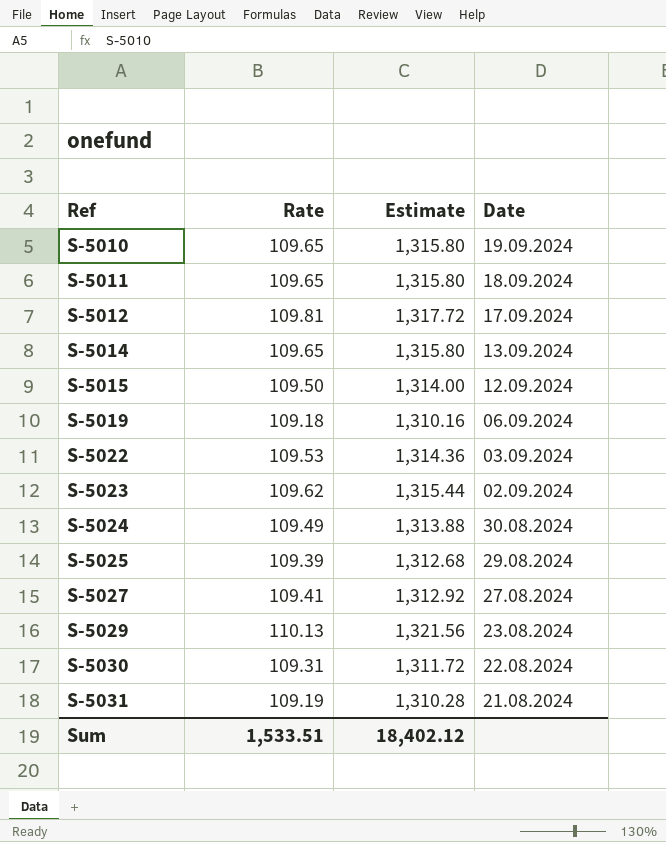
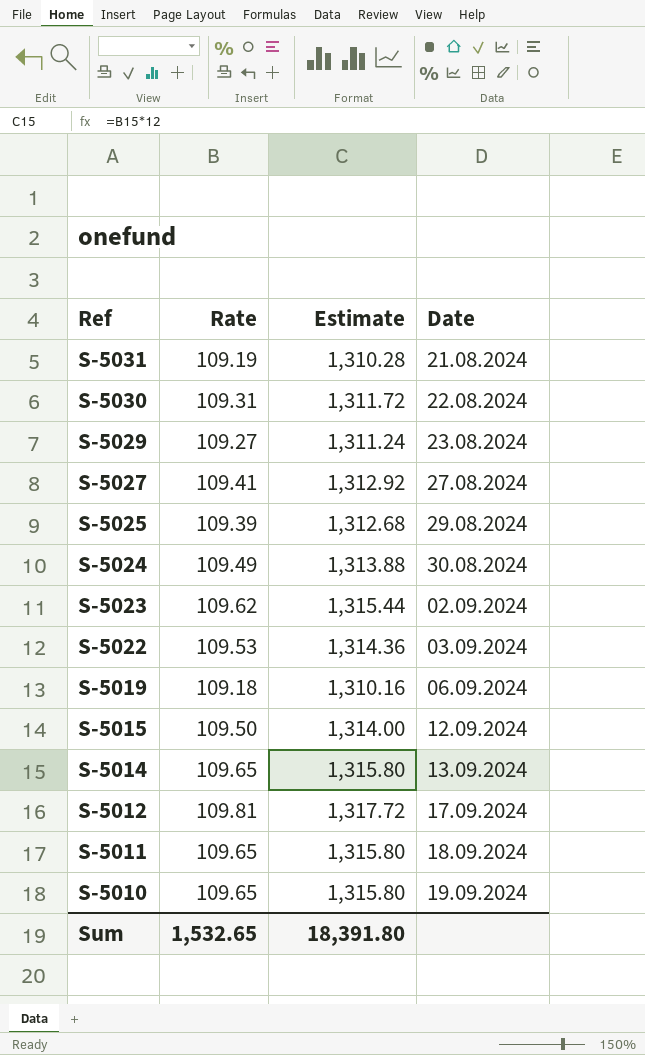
row order: Ref ascending -> Ref descending
S-5029 | Rate: 110.13 -> 109.27
S-5029 | Estimate: 1,321.56 -> 1,311.24
Sum | Rate: 1,533.51 -> 1,532.65
Sum | Estimate: 18,402.12 -> 18,391.80

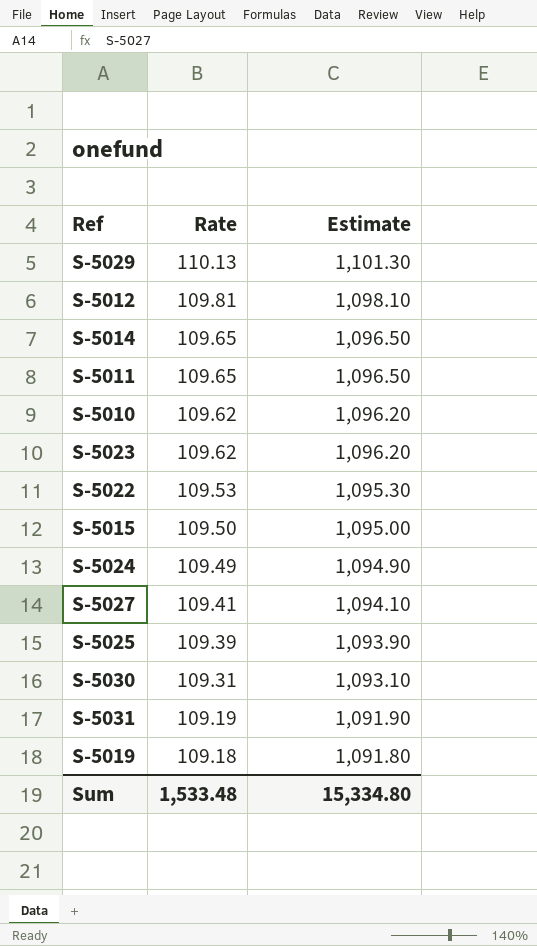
row order: Ref descending -> Rate descending
column Date | position: 4 -> none
column Estimate | formula: [Rate] * 12 -> [Rate] * 10
S-5029 | Rate: 109.27 -> 110.13
S-5010 | Rate: 109.65 -> 109.62
Sum | Rate: 1,532.65 -> 1,533.48
Sum | Estimate: 18,391.80 -> 15,334.80

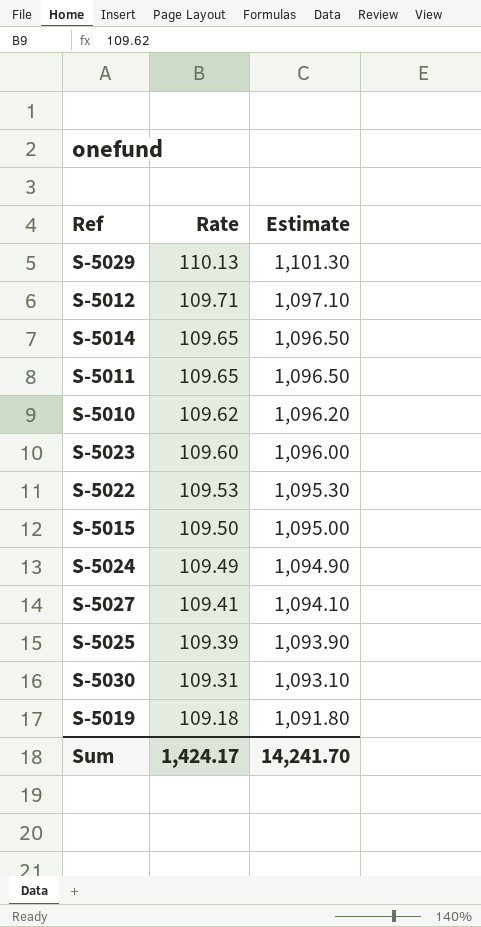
row S-5031: 109.19 | 1,091.90 -> none
S-5012 | Rate: 109.81 -> 109.71
S-5012 | Estimate: 1,098.10 -> 1,097.10
S-5023 | Rate: 109.62 -> 109.60
S-5023 | Estimate: 1,096.20 -> 1,096.00
Sum | Rate: 1,533.48 -> 1,424.17
Sum | Estimate: 15,334.80 -> 14,241.70

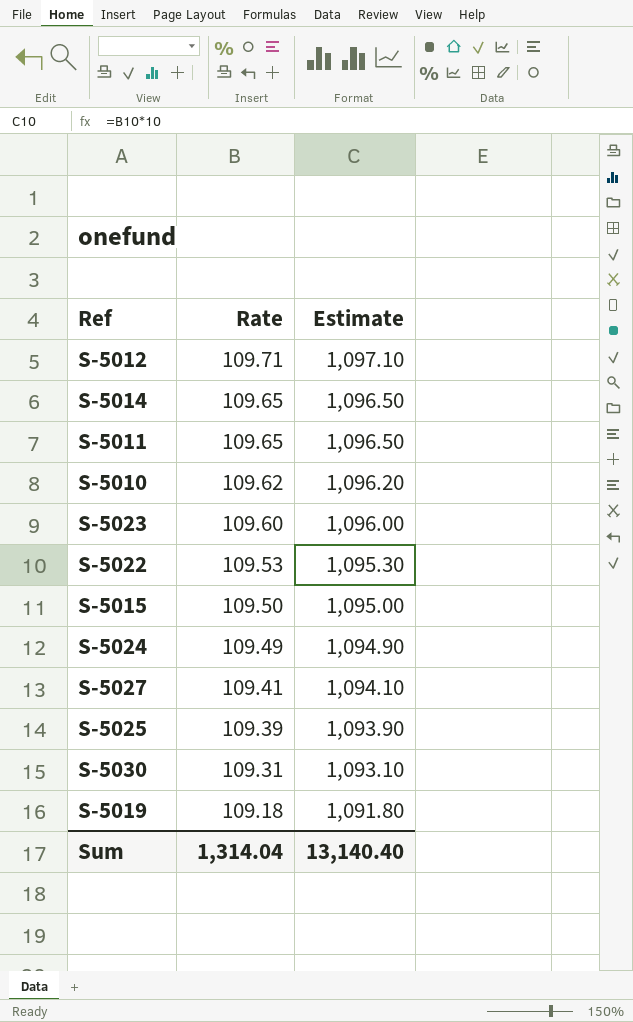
row S-5029: 110.13 | 1,101.30 -> none
Sum | Rate: 1,424.17 -> 1,314.04
Sum | Estimate: 14,241.70 -> 13,140.40

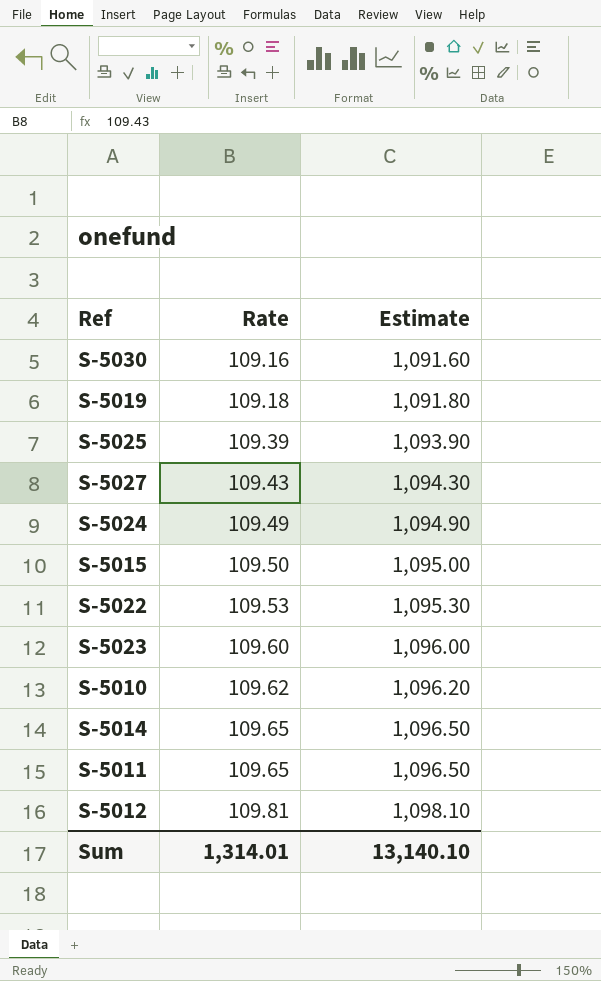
row order: Rate descending -> Rate ascending
S-5030 | Rate: 109.31 -> 109.16
S-5030 | Estimate: 1,093.10 -> 1,091.60
S-5027 | Rate: 109.41 -> 109.43
S-5027 | Estimate: 1,094.10 -> 1,094.30
S-5012 | Rate: 109.71 -> 109.81
S-5012 | Estimate: 1,097.10 -> 1,098.10
Sum | Rate: 1,314.04 -> 1,314.01
Sum | Estimate: 13,140.40 -> 13,140.10

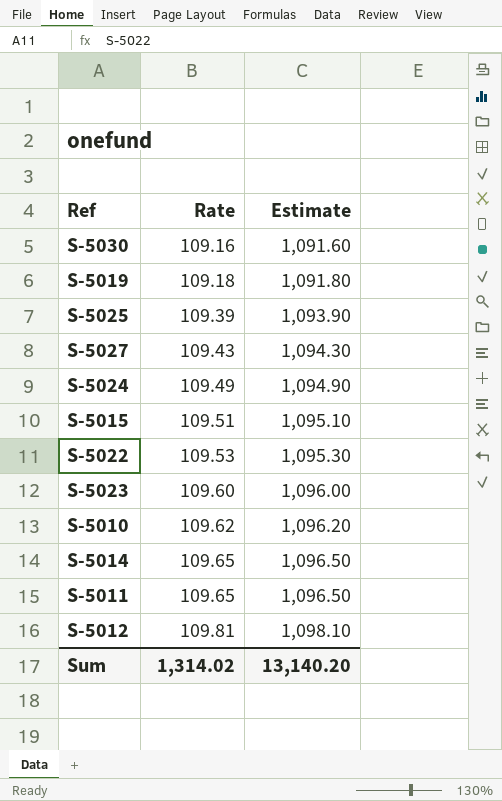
S-5015 | Rate: 109.50 -> 109.51
S-5015 | Estimate: 1,095.00 -> 1,095.10
Sum | Rate: 1,314.01 -> 1,314.02
Sum | Estimate: 13,140.10 -> 13,140.20

